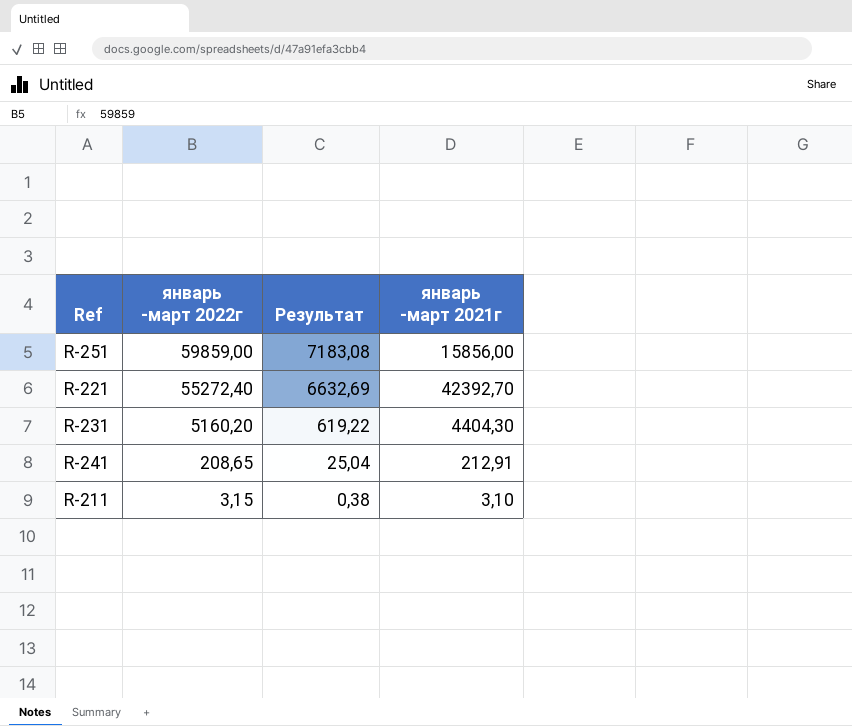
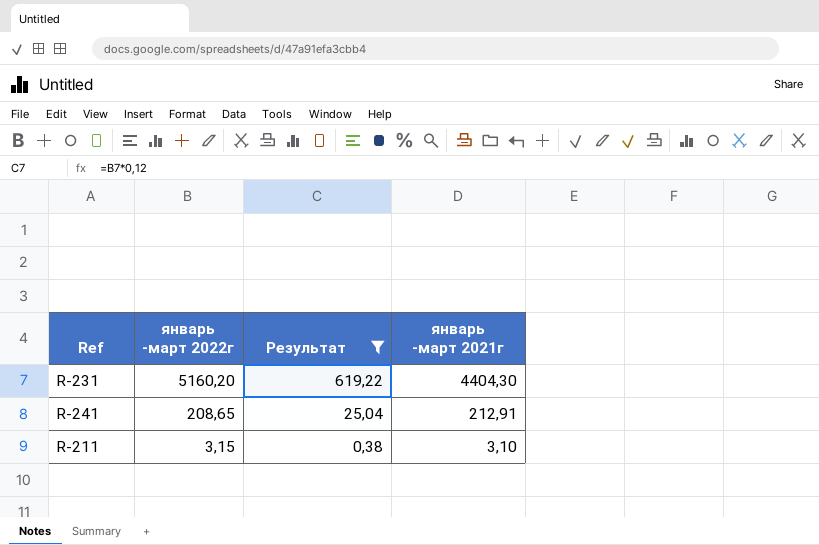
filter: none -> Результат <= 619,22

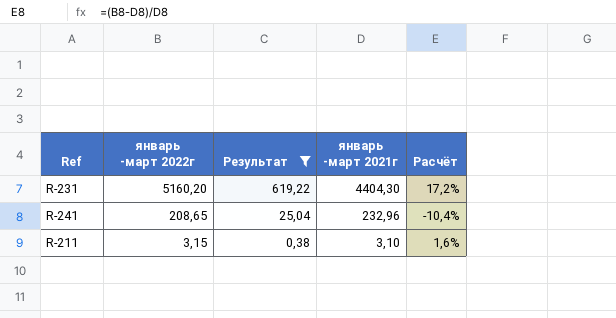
column Расчёт | formula: none -> ([январь -март 2022г] - [январь -март 2021г]) / [январь -март 2021г]
R-241 | январь -март 2021г: 212,91 -> 232,96

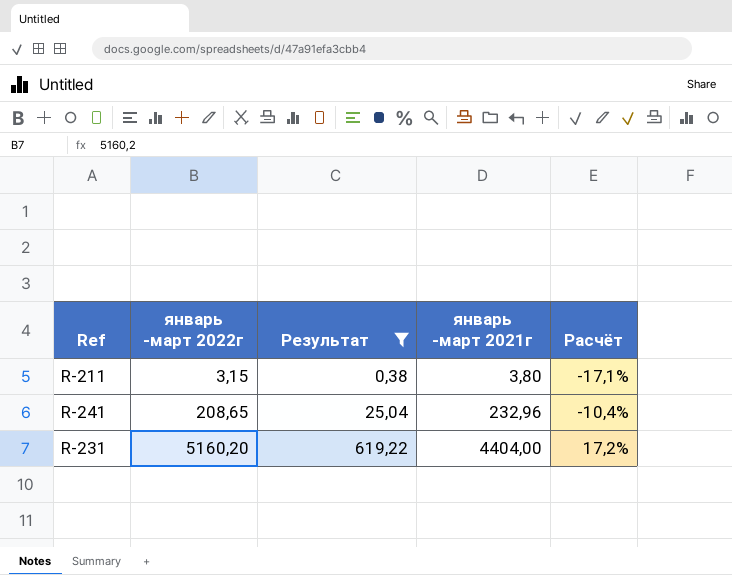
row order: январь -март 2022г descending -> январь -март 2022г ascending
R-211 | январь -март 2021г: 3,10 -> 3,80
R-211 | Расчёт: 1,6% -> -17,1%
R-231 | январь -март 2021г: 4404,30 -> 4404,00

